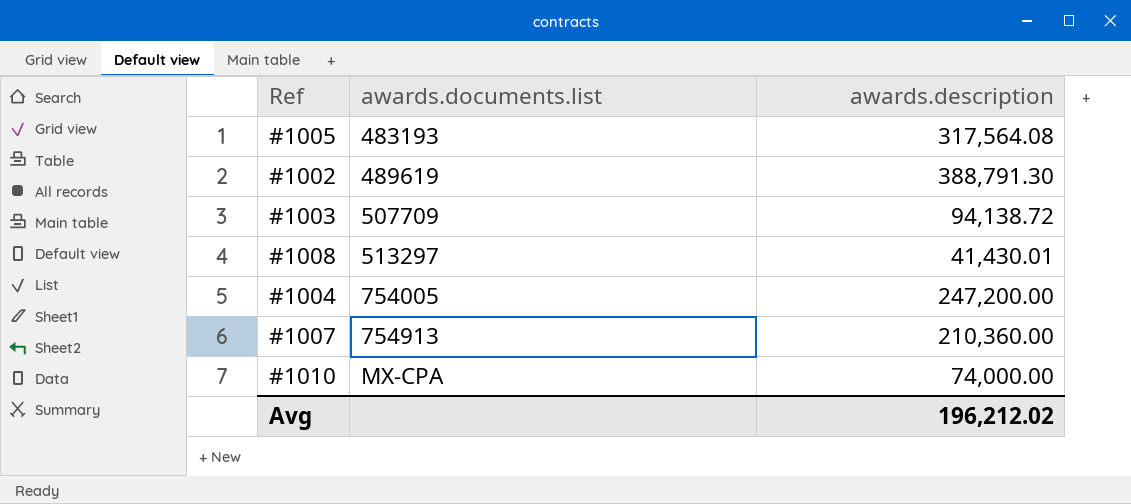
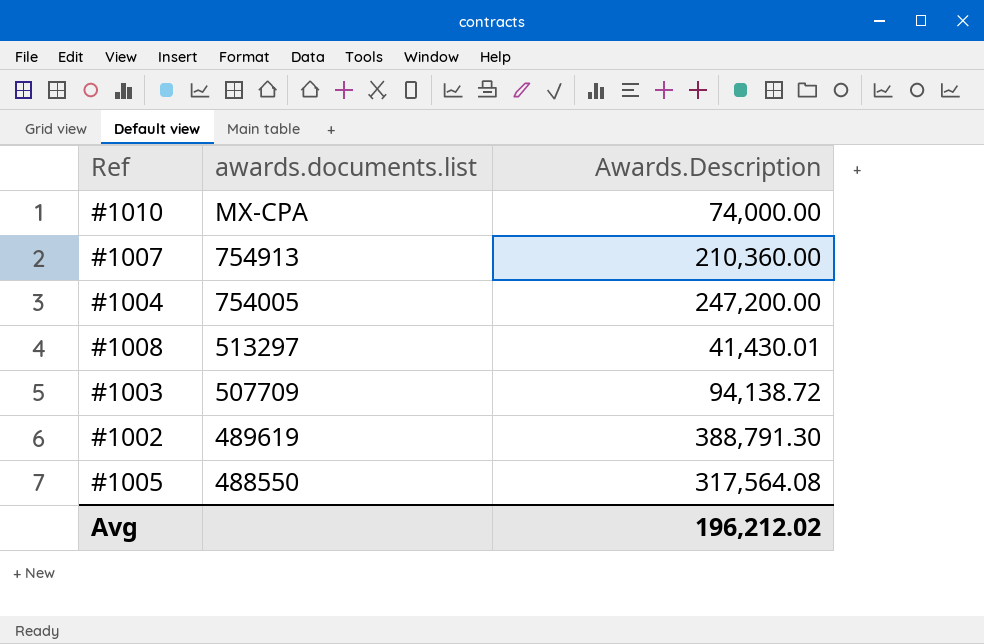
row order: awards.documents.list ascending -> awards.documents.list descending
column name: awards.description -> Awards.Description
#1005 | awards.documents.list: 483193 -> 488550

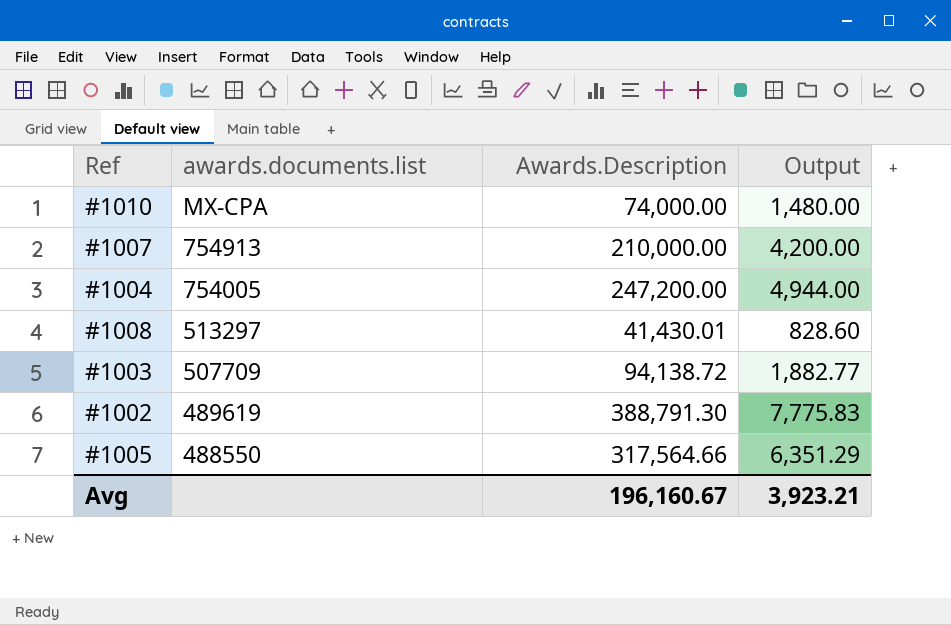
column Output | formula: none -> [Awards.Description] * 0.02
#1007 | Awards.Description: 210,360.00 -> 210,000.00
#1005 | Awards.Description: 317,564.08 -> 317,564.66
Avg | Awards.Description: 196,212.02 -> 196,160.67

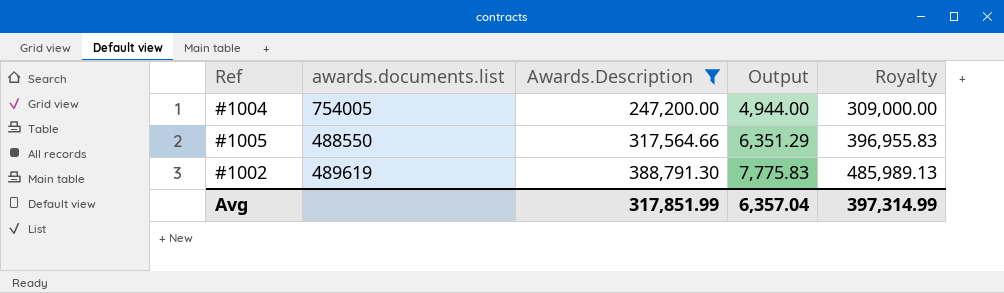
filter: none -> Awards.Description >= 247,200.00
row order: awards.documents.list descending -> Awards.Description ascending
column Royalty | formula: none -> [Awards.Description] * 1.25
Avg | Awards.Description: 196,160.67 -> 317,851.99
Avg | Output: 3,923.21 -> 6,357.04

